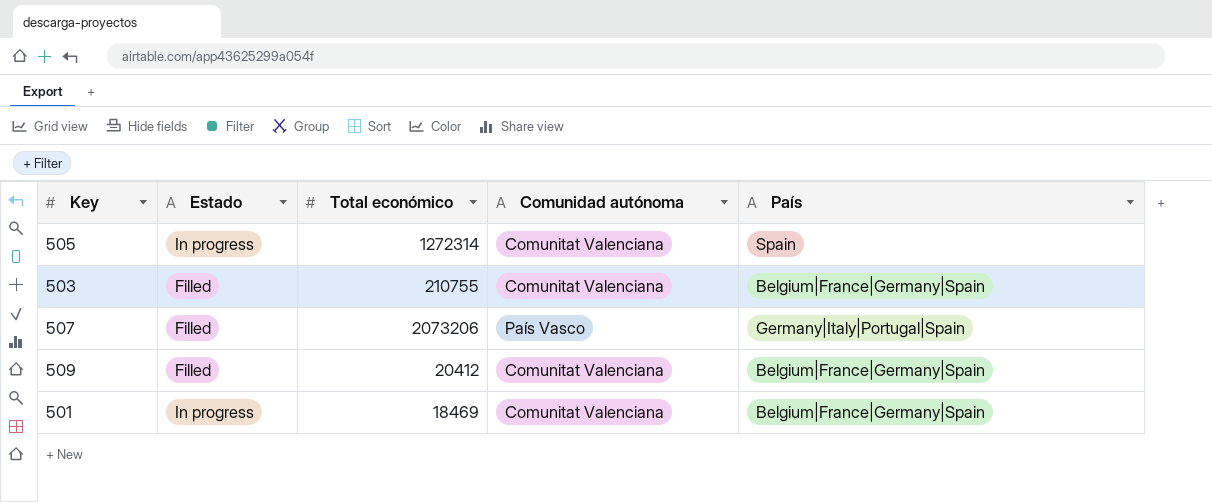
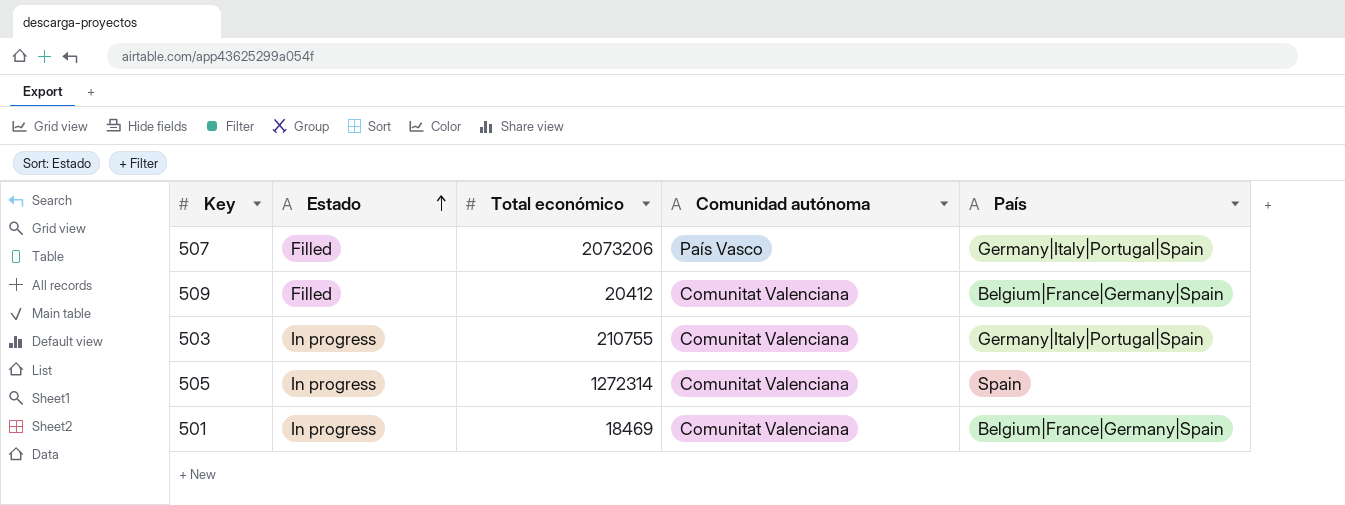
row order: none -> Estado ascending
503 | Estado: Filled -> In progress
503 | País: Belgium|France|Germany|Spain -> Germany|Italy|Portugal|Spain

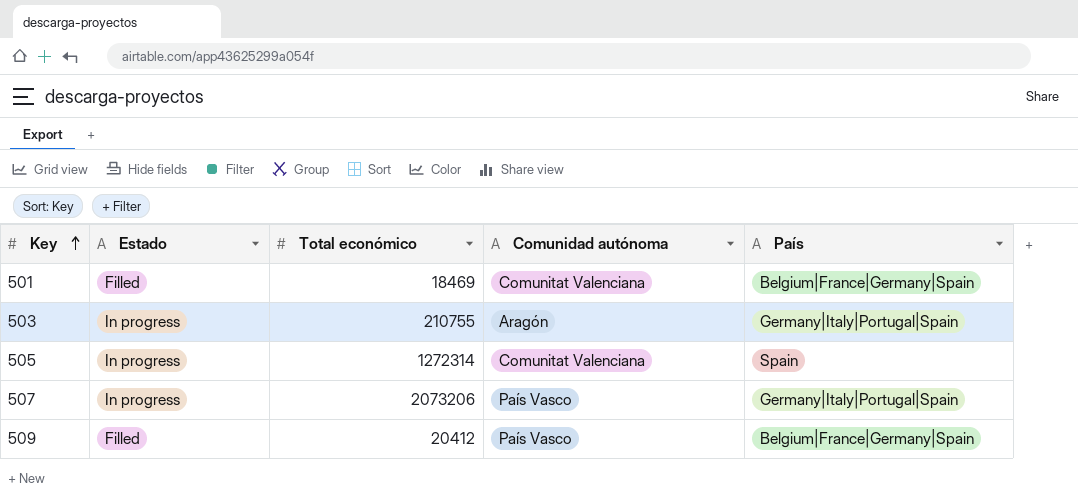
row order: Estado ascending -> Key ascending
501 | Estado: In progress -> Filled
503 | Comunidad autónoma: Comunitat Valenciana -> Aragón
507 | Estado: Filled -> In progress
509 | Comunidad autónoma: Comunitat Valenciana -> País Vasco

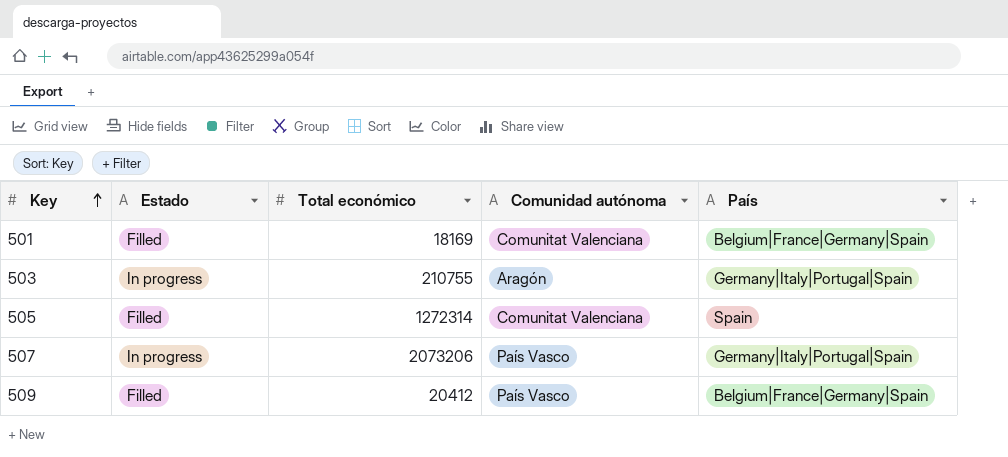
501 | Total económico: 18469 -> 18169
505 | Estado: In progress -> Filled

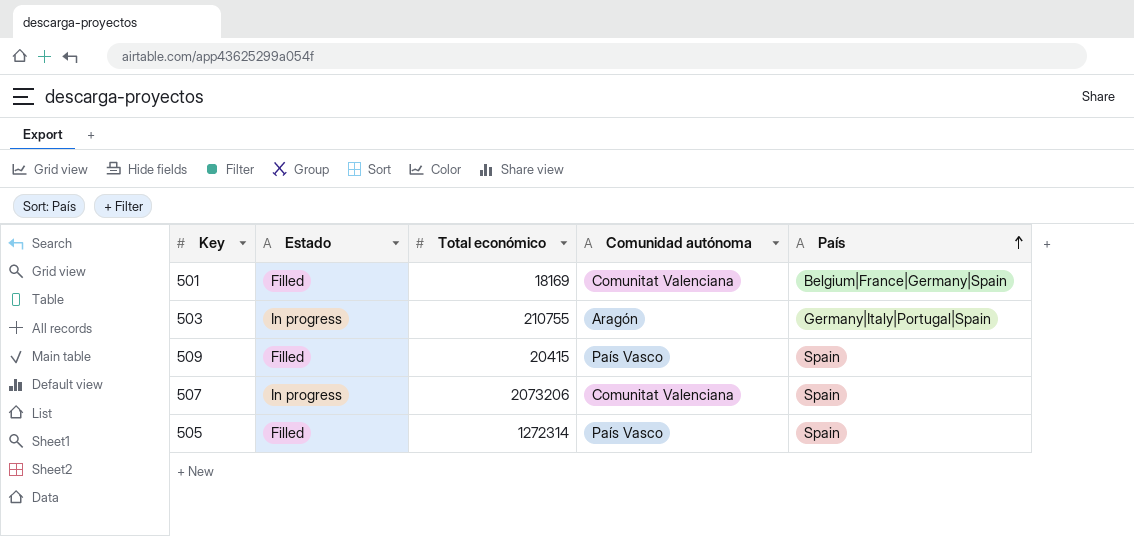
row order: Key ascending -> País ascending
509 | Total económico: 20412 -> 20415
509 | País: Belgium|France|Germany|Spain -> Spain
507 | Comunidad autónoma: País Vasco -> Comunitat Valenciana
507 | País: Germany|Italy|Portugal|Spain -> Spain
505 | Comunidad autónoma: Comunitat Valenciana -> País Vasco

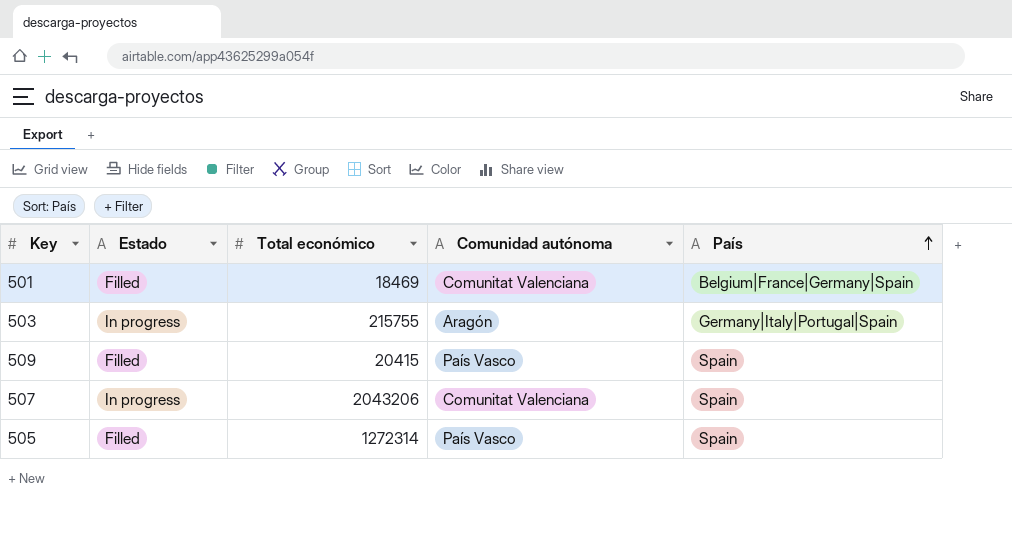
501 | Total económico: 18169 -> 18469
503 | Total económico: 210755 -> 215755
507 | Total económico: 2073206 -> 2043206

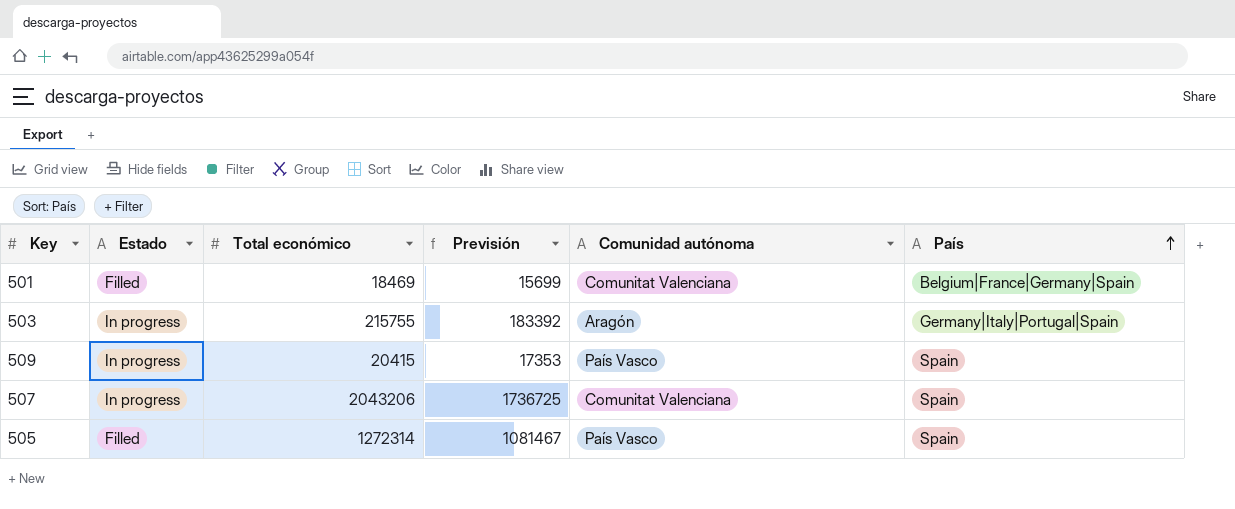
column Previsión | formula: none -> [Total económico] * 0,85
509 | Estado: Filled -> In progress

